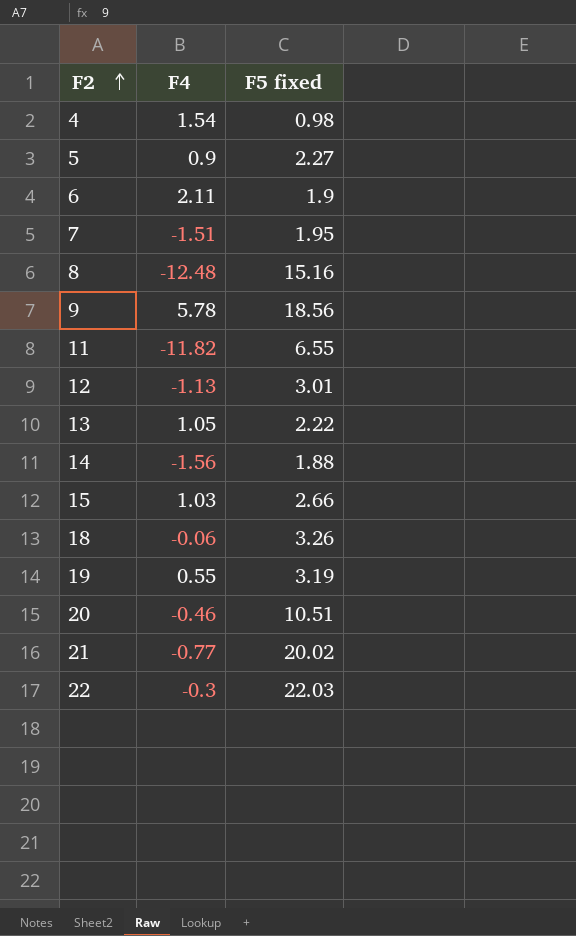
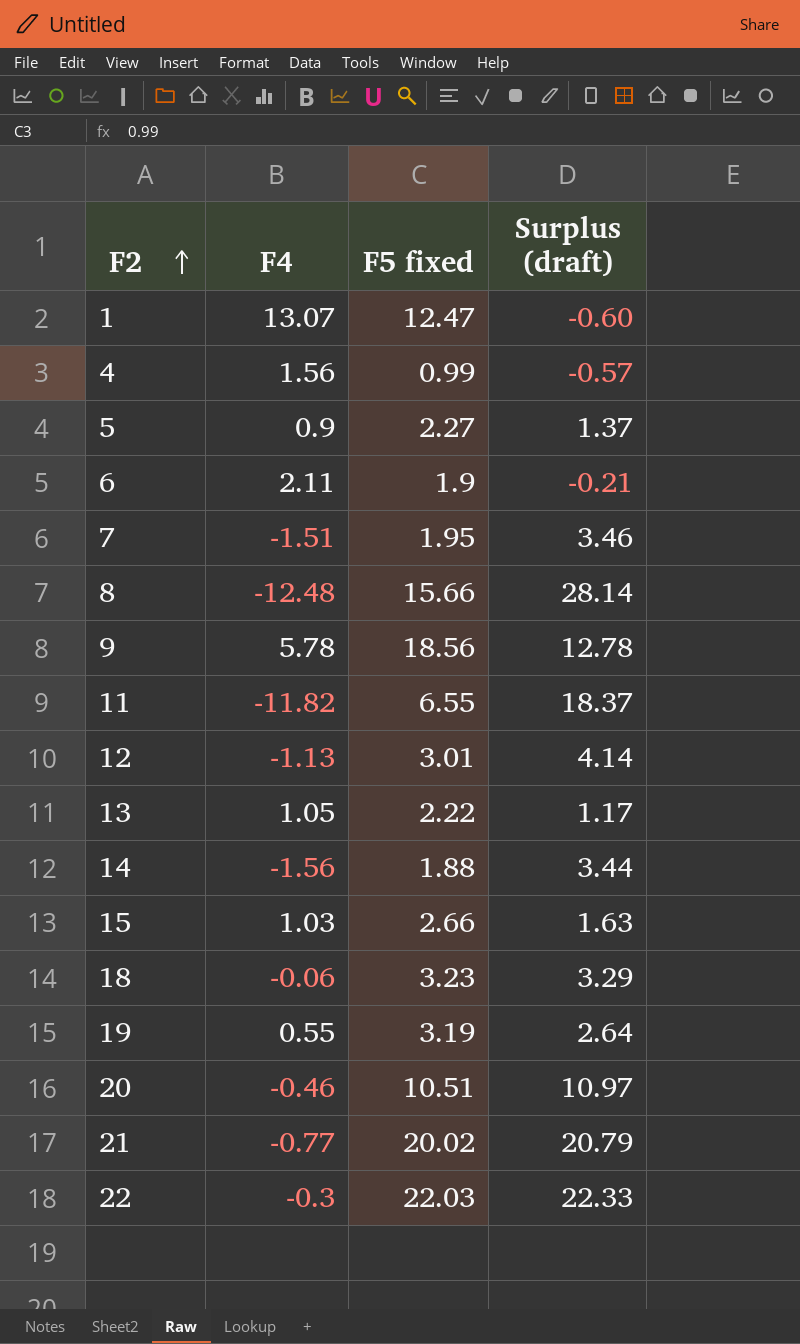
column Surplus (draft) | formula: none -> [F5 fixed] - [F4]
row 1: none -> 13.07 | 12.47 | -0.60
4 | F4: 1.54 -> 1.56
4 | F5 fixed: 0.98 -> 0.99
8 | F5 fixed: 15.16 -> 15.66
18 | F5 fixed: 3.26 -> 3.23

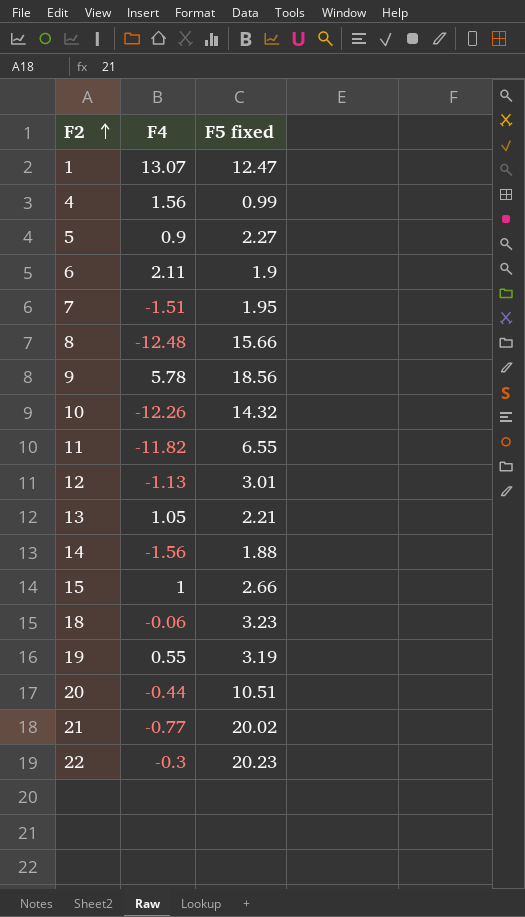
column Surplus (draft) | formula: [F5 fixed] - [F4] -> none
row 10: none -> -12.26 | 14.32
13 | F5 fixed: 2.22 -> 2.21
15 | F4: 1.03 -> 1
20 | F4: -0.46 -> -0.44
22 | F5 fixed: 22.03 -> 20.23

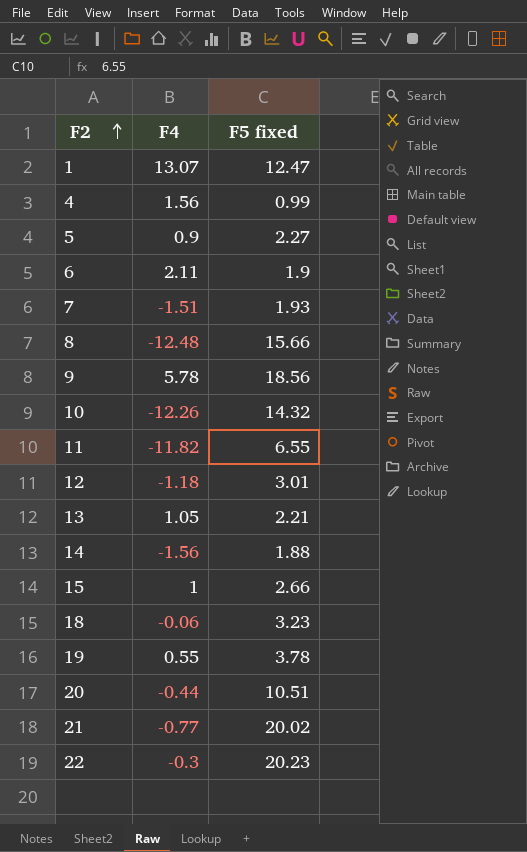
7 | F5 fixed: 1.95 -> 1.93
12 | F4: -1.13 -> -1.18
19 | F5 fixed: 3.19 -> 3.78

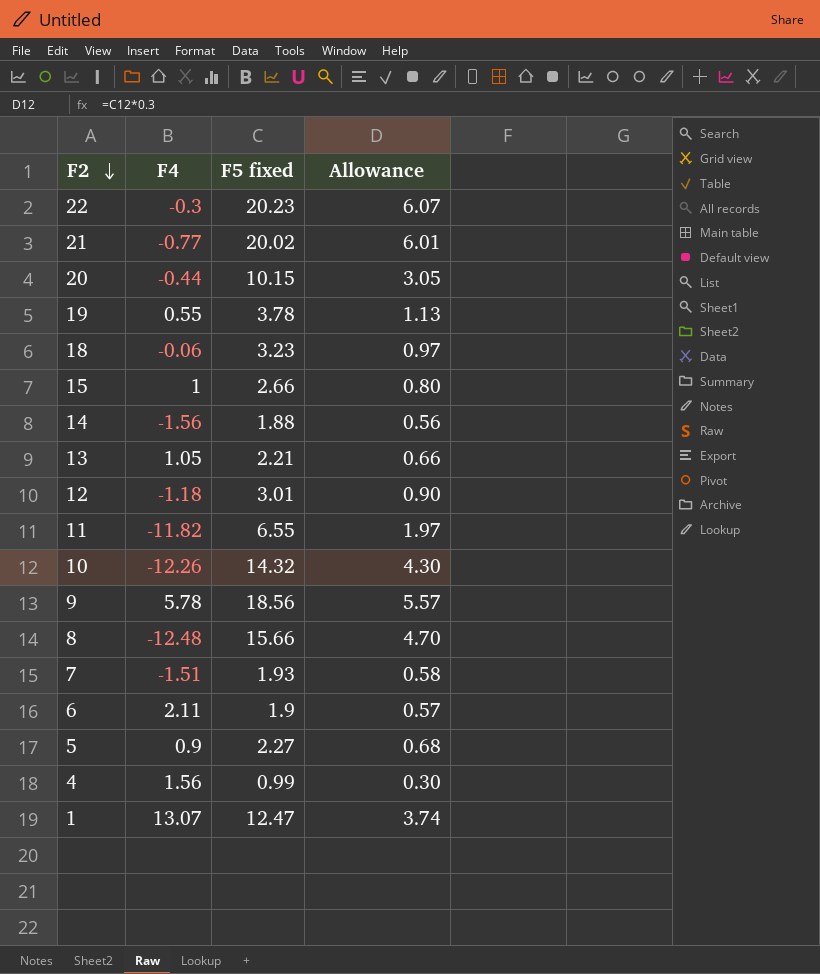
row order: F2 ascending -> F2 descending
column Allowance | formula: none -> [F5 fixed] * 0.3
20 | F5 fixed: 10.51 -> 10.15

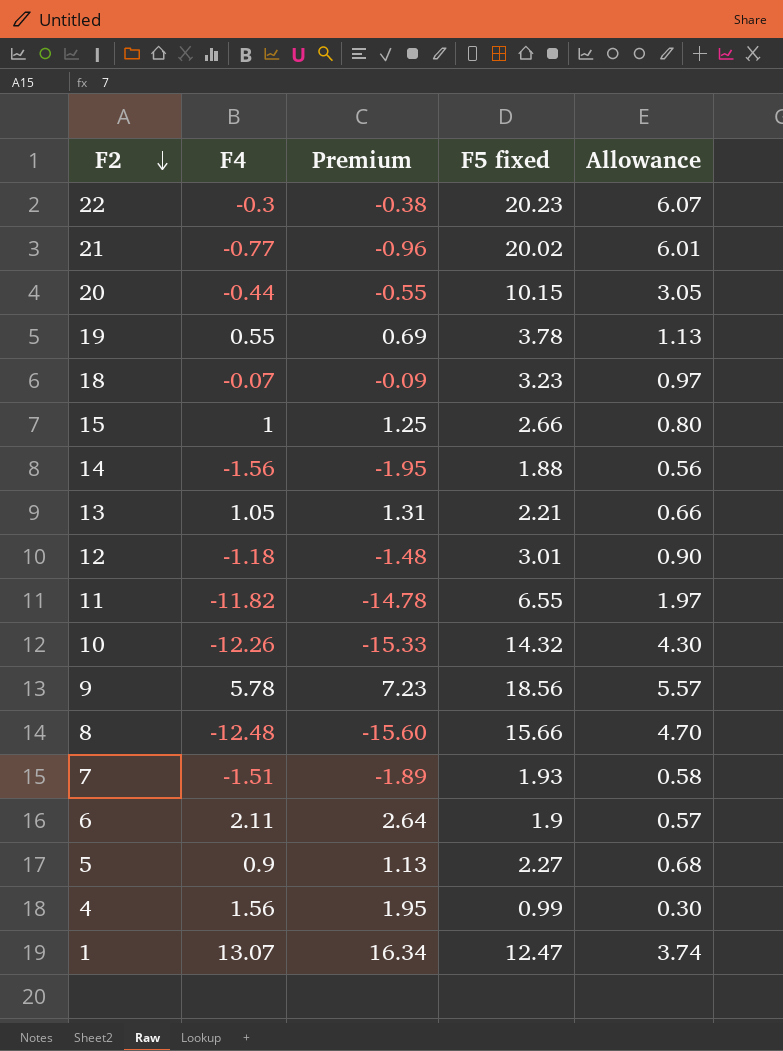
column Premium | formula: none -> [F4] * 1.25
18 | F4: -0.06 -> -0.07

